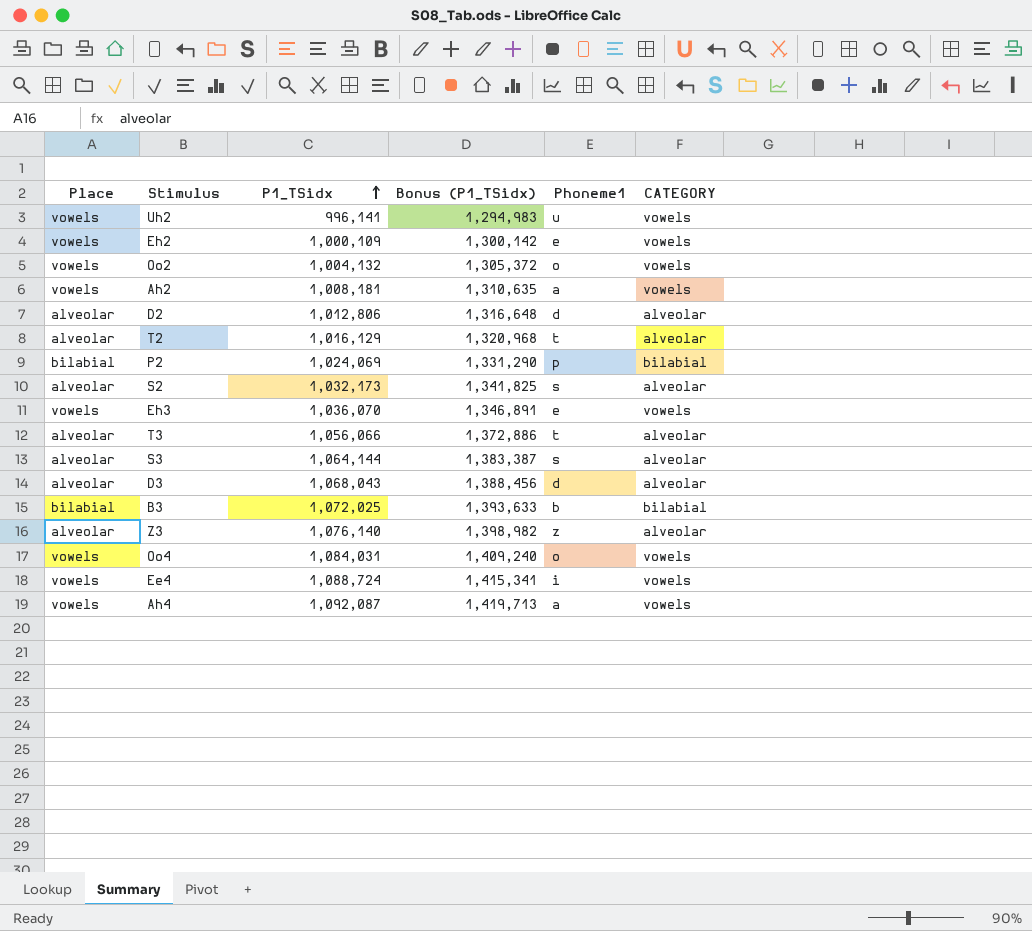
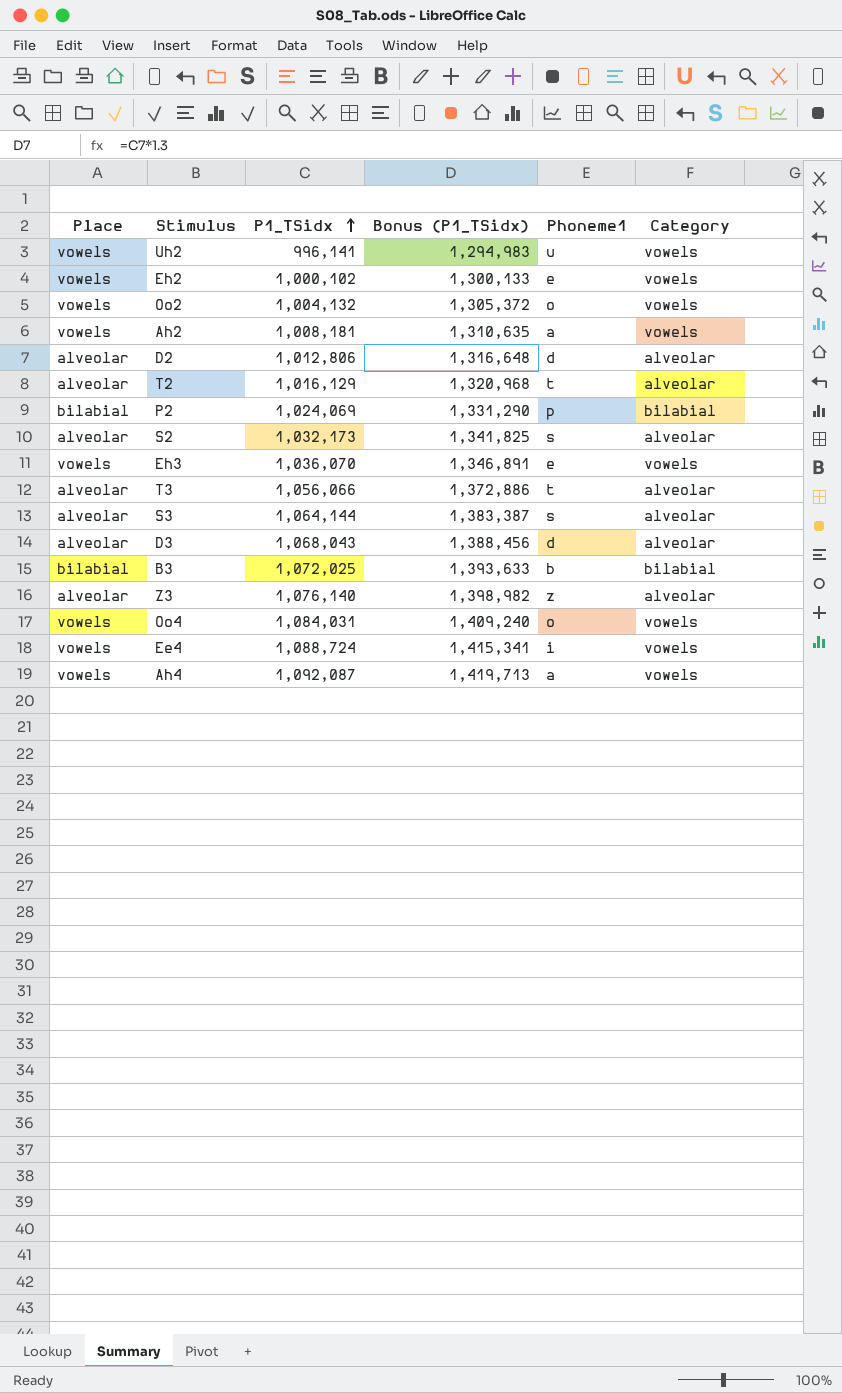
column name: CATEGORY -> Category
Eh2 | P1_TSidx: 1,000,109 -> 1,000,102
Eh2 | Bonus (P1_TSidx): 1,300,142 -> 1,300,133

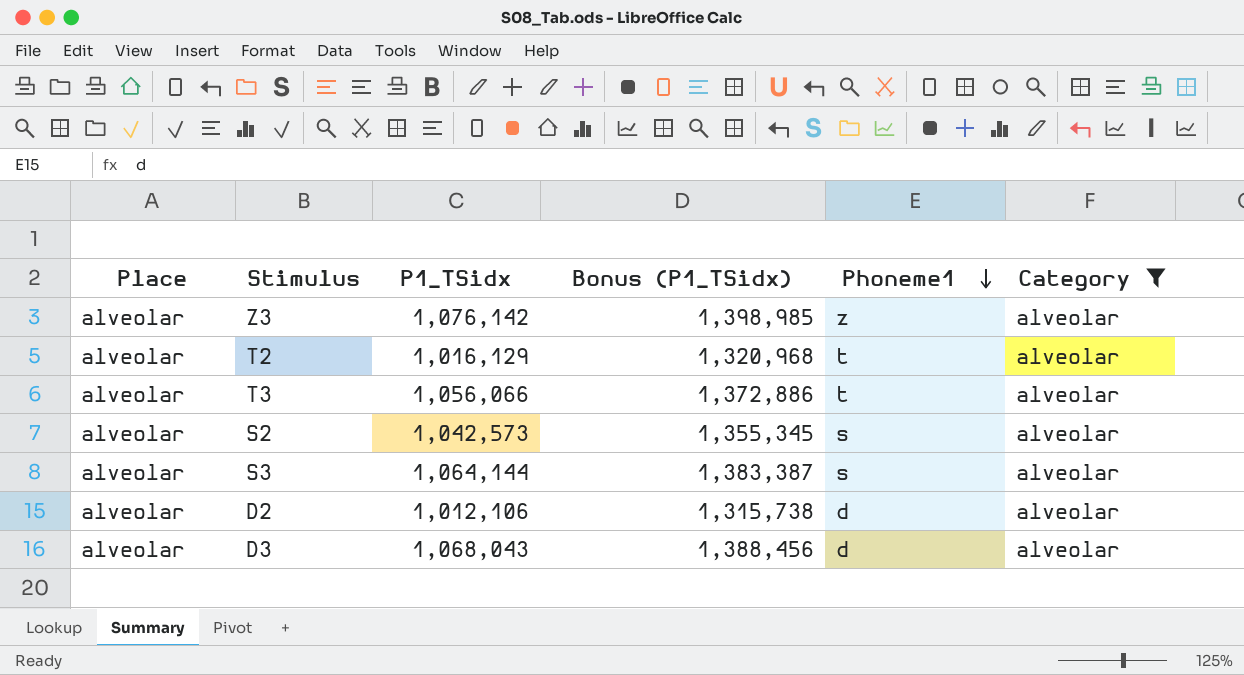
filter: none -> Category = alveolar
row order: P1_TSidx ascending -> Phoneme1 descending
Z3 | P1_TSidx: 1,076,140 -> 1,076,142
Z3 | Bonus (P1_TSidx): 1,398,982 -> 1,398,985
S2 | P1_TSidx: 1,032,173 -> 1,042,573
S2 | Bonus (P1_TSidx): 1,341,825 -> 1,355,345
D2 | P1_TSidx: 1,012,806 -> 1,012,106
D2 | Bonus (P1_TSidx): 1,316,648 -> 1,315,738

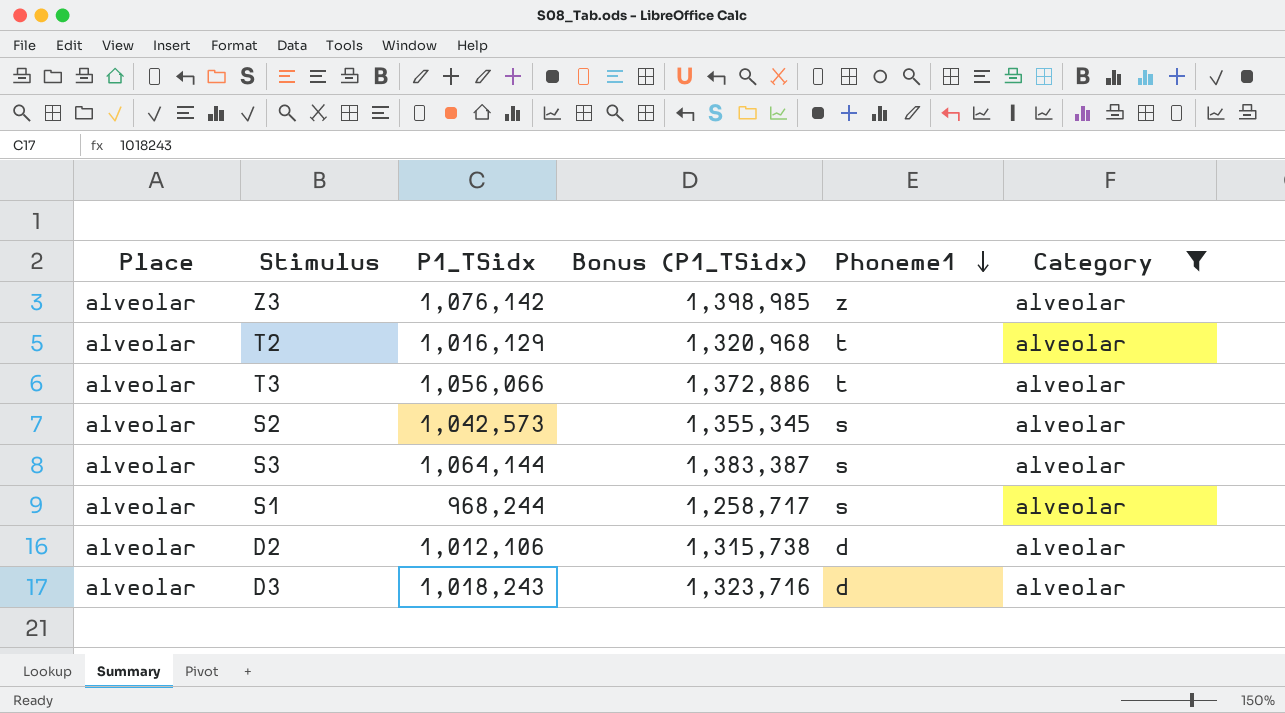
row S1: none -> alveolar | 968,244 | 1,258,717 | s | alveolar
D3 | P1_TSidx: 1,068,043 -> 1,018,243
D3 | Bonus (P1_TSidx): 1,388,456 -> 1,323,716

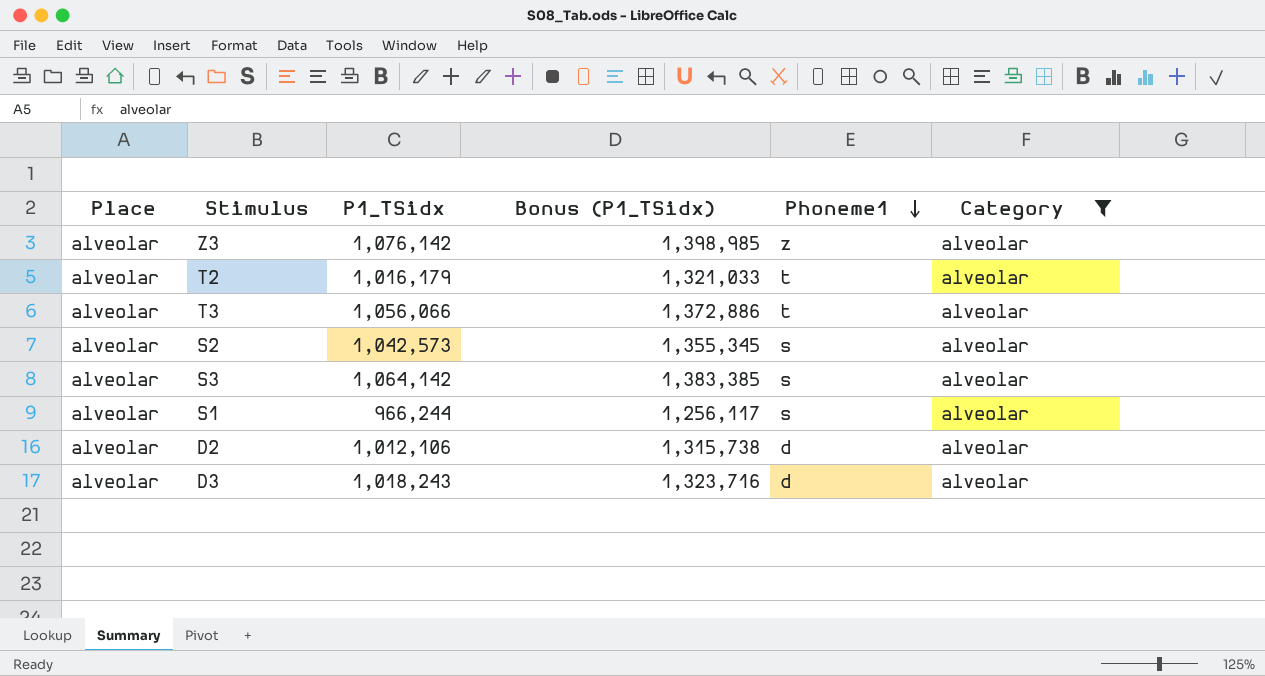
T2 | P1_TSidx: 1,016,129 -> 1,016,179
T2 | Bonus (P1_TSidx): 1,320,968 -> 1,321,033
S3 | P1_TSidx: 1,064,144 -> 1,064,142
S3 | Bonus (P1_TSidx): 1,383,387 -> 1,383,385
S1 | P1_TSidx: 968,244 -> 966,244
S1 | Bonus (P1_TSidx): 1,258,717 -> 1,256,117

